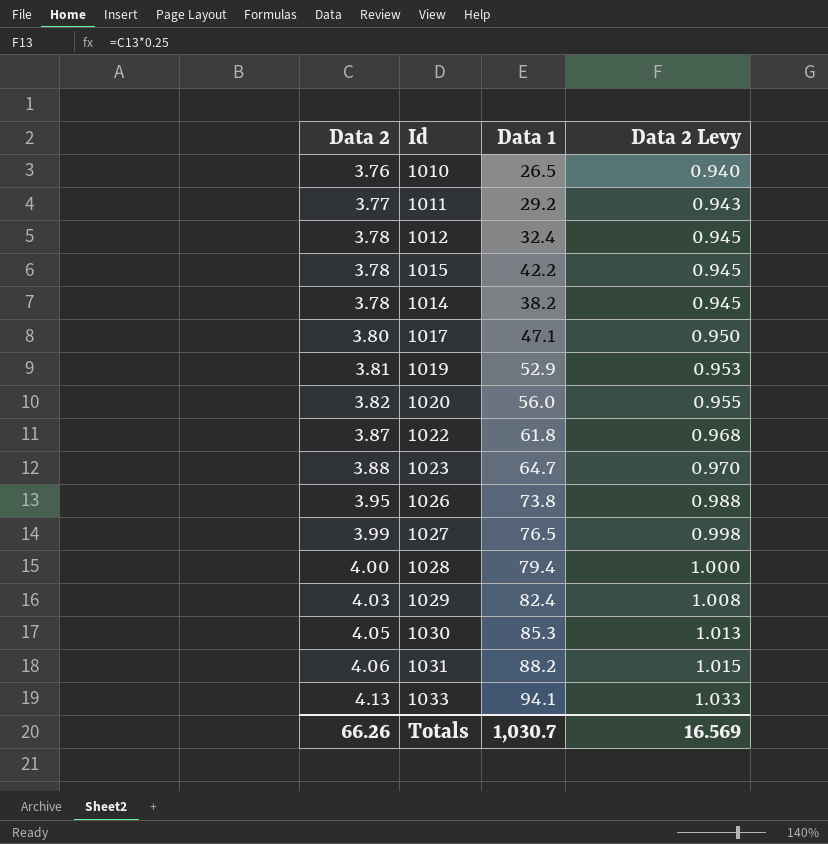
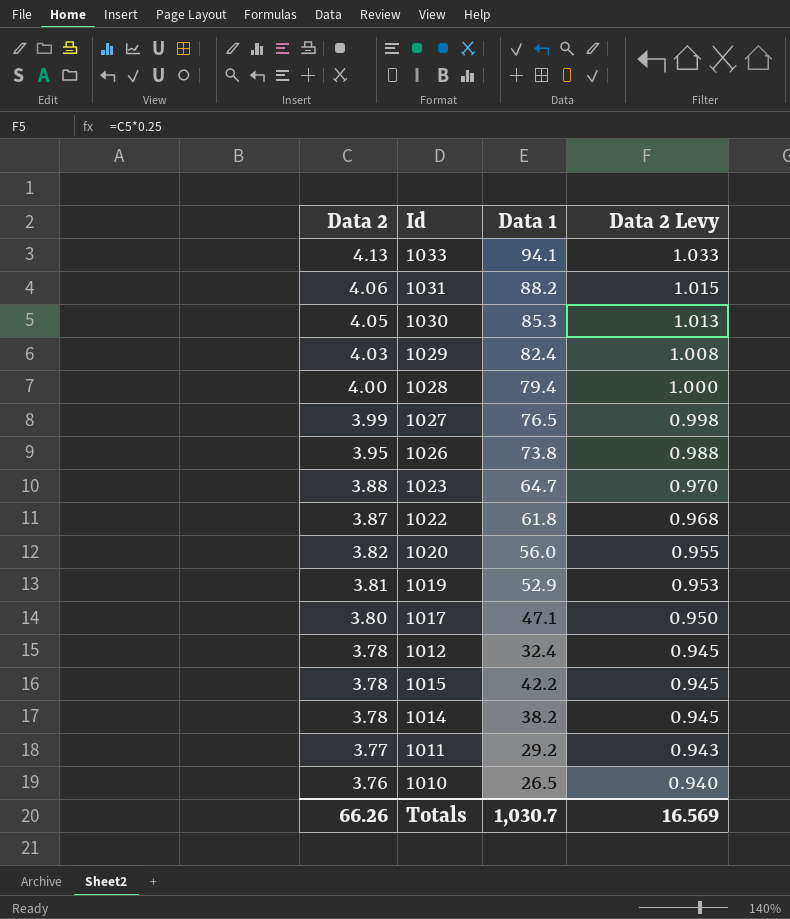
row order: Data 2 ascending -> Data 2 descending

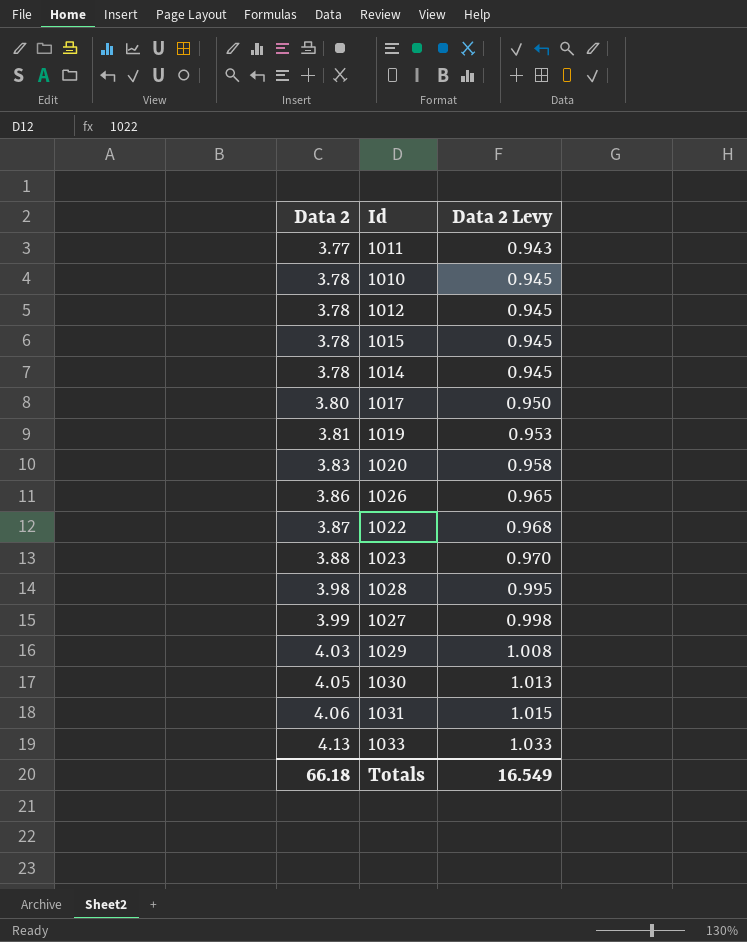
row order: Data 2 descending -> Data 2 ascending
column Data 1 | position: 3 -> none
1010 | Data 2: 3.76 -> 3.78
1010 | Data 2 Levy: 0.940 -> 0.945
1020 | Data 2: 3.82 -> 3.83
1020 | Data 2 Levy: 0.955 -> 0.958
1026 | Data 2: 3.95 -> 3.86
1026 | Data 2 Levy: 0.988 -> 0.965
1028 | Data 2: 4.00 -> 3.98
1028 | Data 2 Levy: 1.000 -> 0.995
Totals | Data 2: 66.26 -> 66.18
Totals | Data 2 Levy: 16.569 -> 16.549

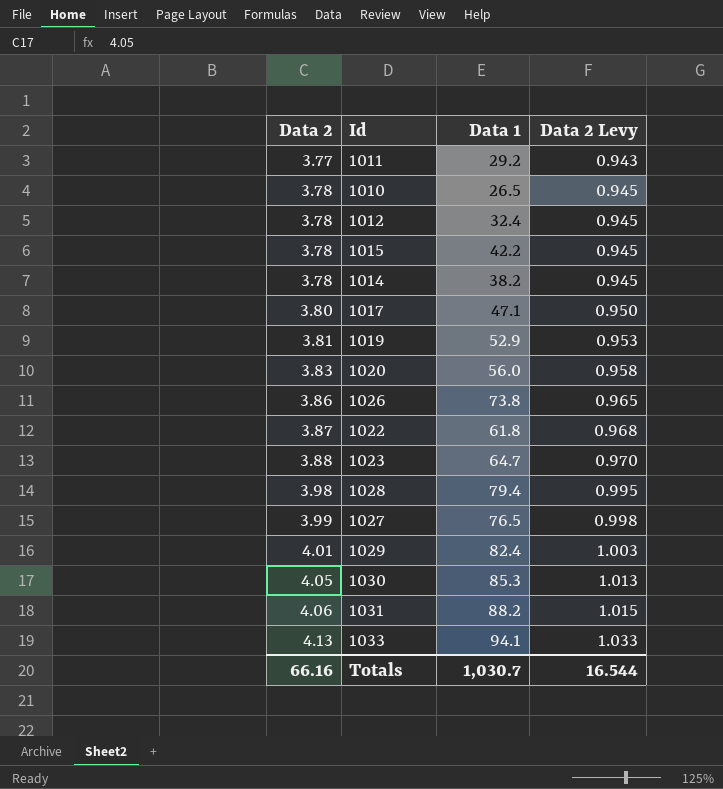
column Data 1 | position: none -> 3
1029 | Data 2: 4.03 -> 4.01
1029 | Data 2 Levy: 1.008 -> 1.003
Totals | Data 2: 66.18 -> 66.16
Totals | Data 2 Levy: 16.549 -> 16.544

